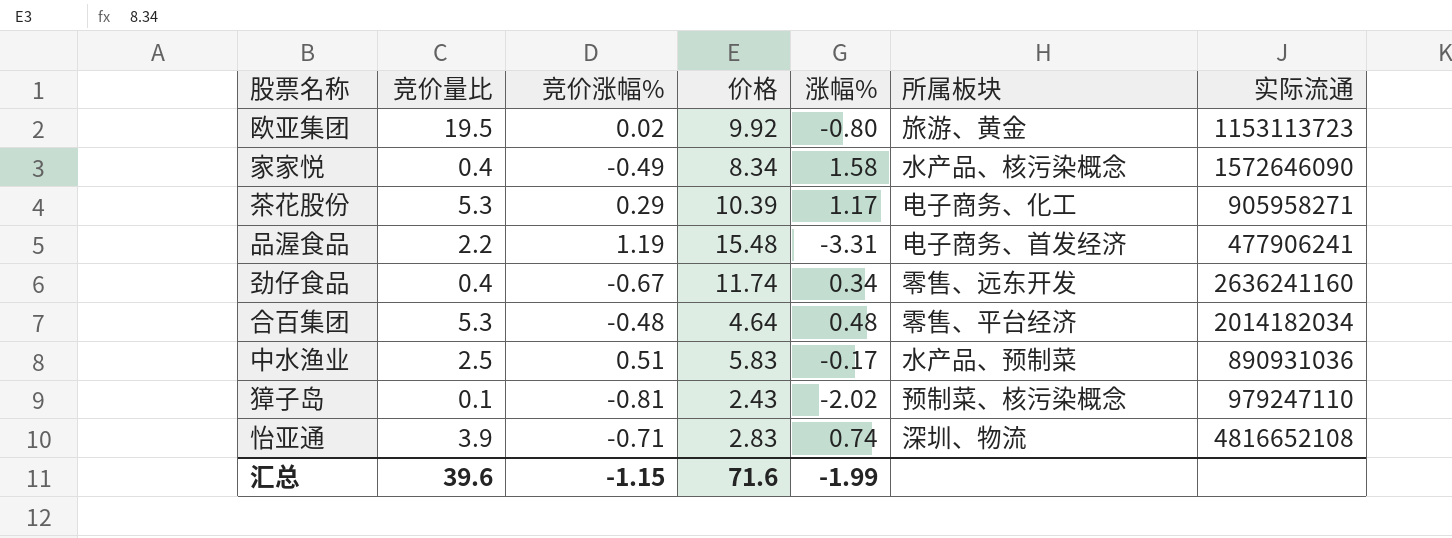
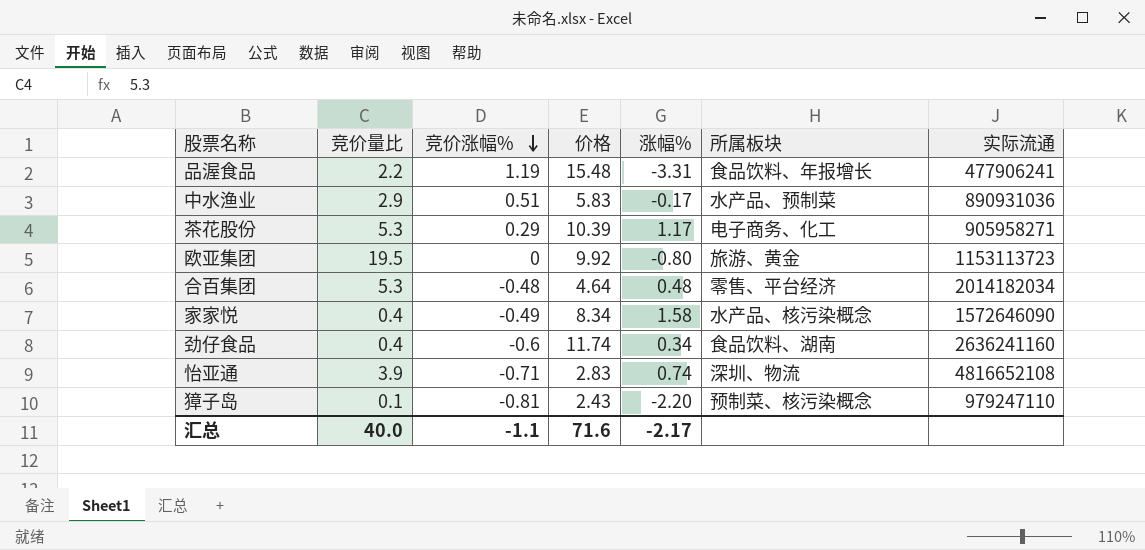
row order: none -> 竞价涨幅% descending
品渥食品 | 所属板块: 电子商务、首发经济 -> 食品饮料、年报增长
中水渔业 | 竞价量比: 2.5 -> 2.9
欧亚集团 | 竞价涨幅%: 0.02 -> 0
劲仔食品 | 竞价涨幅%: -0.67 -> -0.6
劲仔食品 | 所属板块: 零售、远东开发 -> 食品饮料、湖南
獐子岛 | 涨幅%: -2.02 -> -2.20
汇总 | 竞价量比: 39.6 -> 40.0
汇总 | 竞价涨幅%: -1.15 -> -1.1
汇总 | 涨幅%: -1.99 -> -2.17

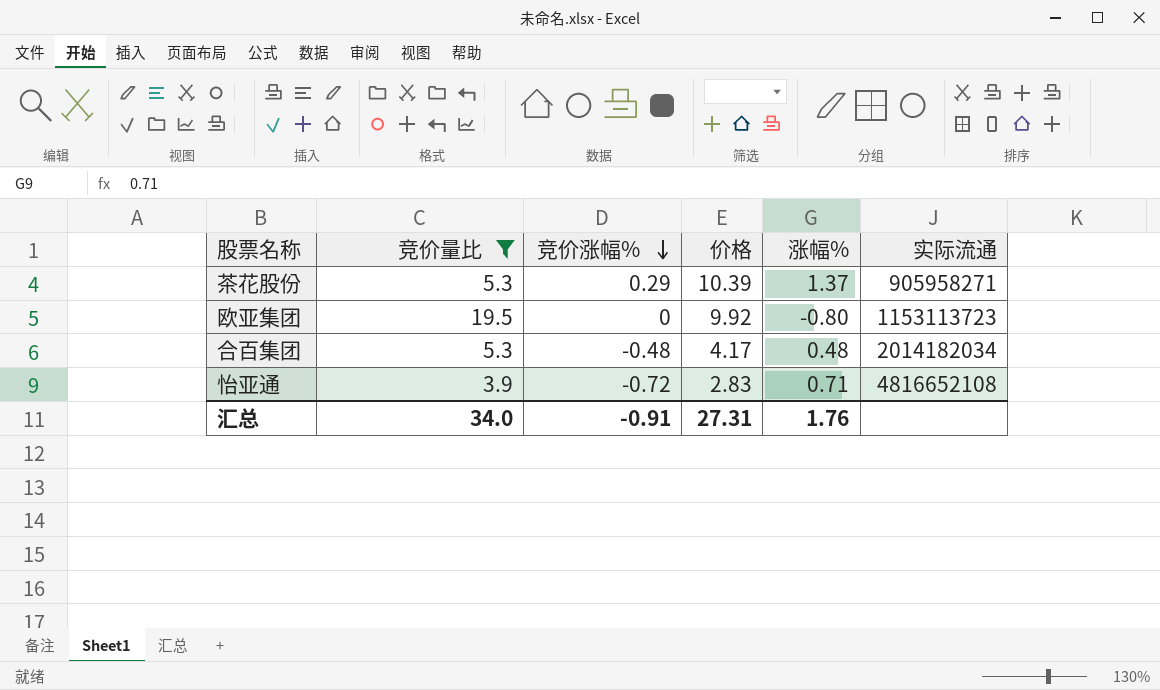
filter: none -> 竞价量比 >= 3.9
column 所属板块 | position: 6 -> none
茶花股份 | 涨幅%: 1.17 -> 1.37
合百集团 | 价格: 4.64 -> 4.17
怡亚通 | 竞价涨幅%: -0.71 -> -0.72
怡亚通 | 涨幅%: 0.74 -> 0.71
汇总 | 竞价量比: 40.0 -> 34.0
汇总 | 竞价涨幅%: -1.1 -> -0.91
汇总 | 价格: 71.6 -> 27.31
汇总 | 涨幅%: -2.17 -> 1.76

